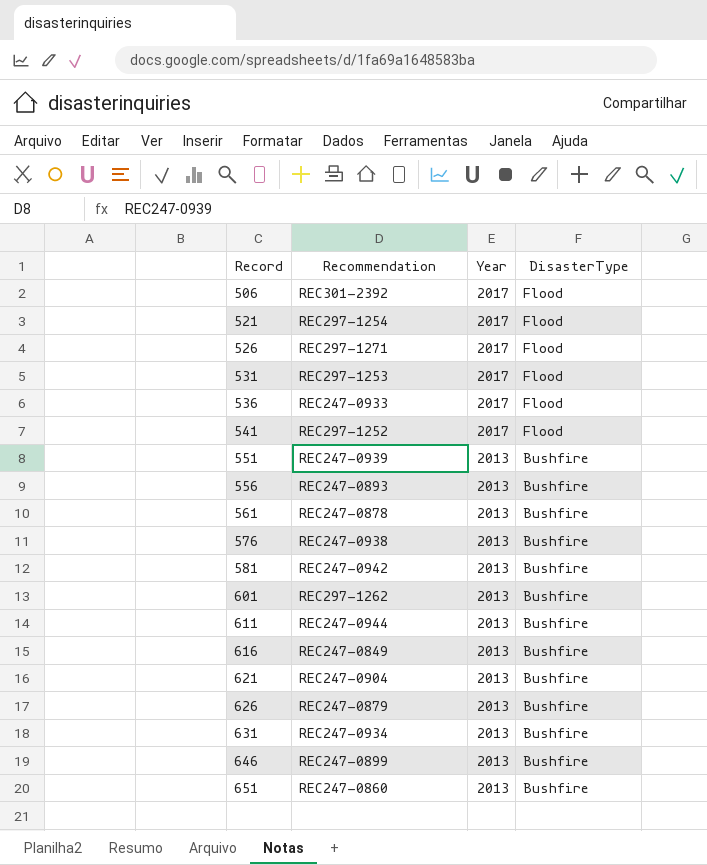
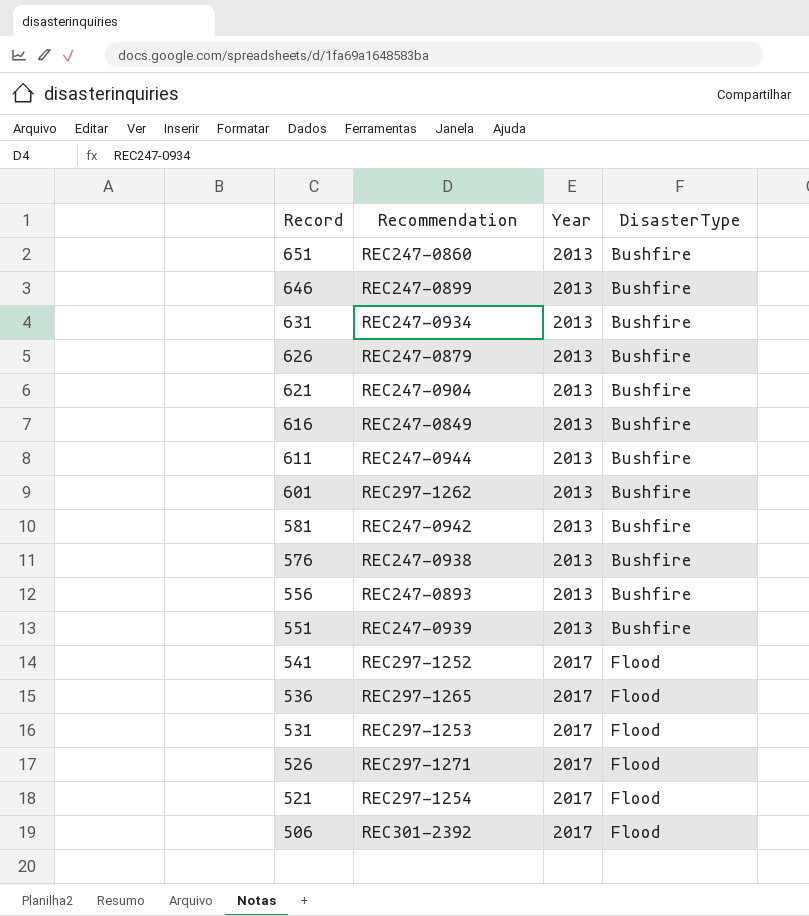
row order: Record ascending -> Record descending
row 561: REC247-0878 | 2013 | Bushfire -> none
536 | Recommendation: REC247-0933 -> REC297-1265

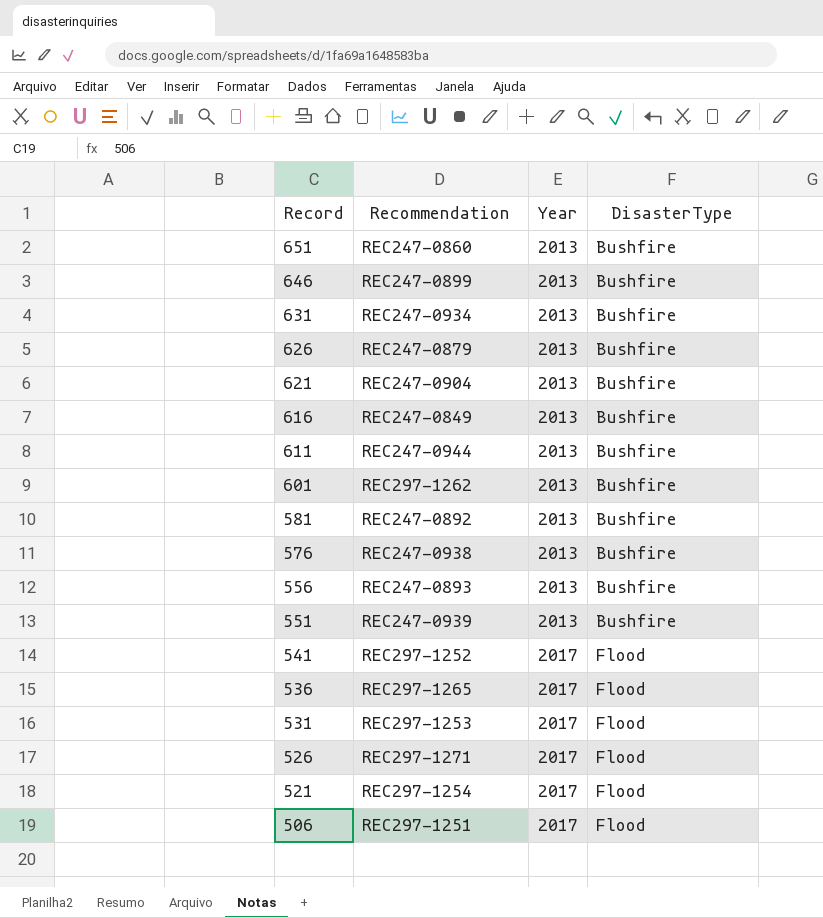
581 | Recommendation: REC247-0942 -> REC247-0892
506 | Recommendation: REC301-2392 -> REC297-1251

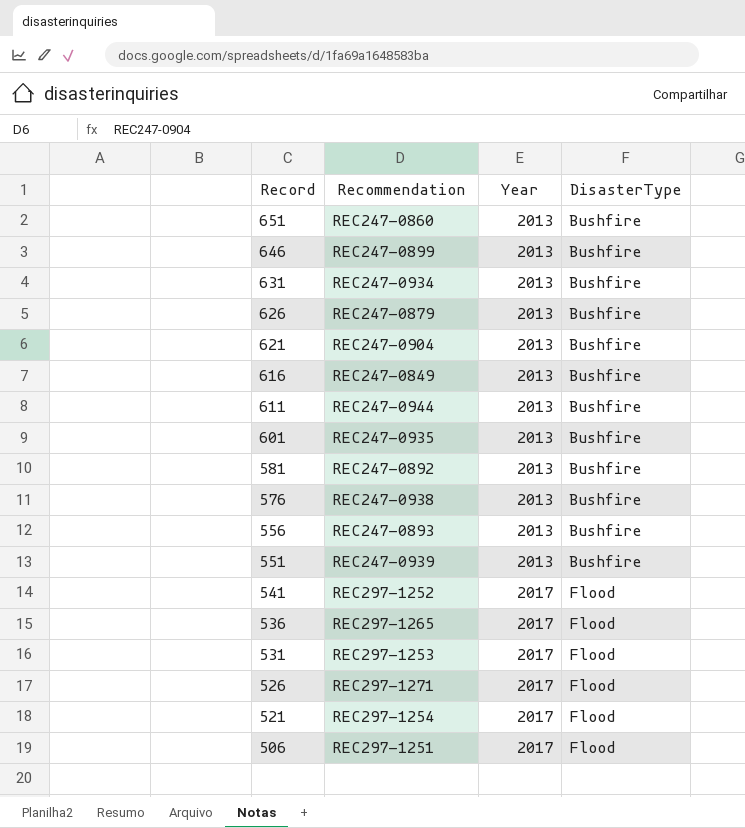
601 | Recommendation: REC297-1262 -> REC247-0935

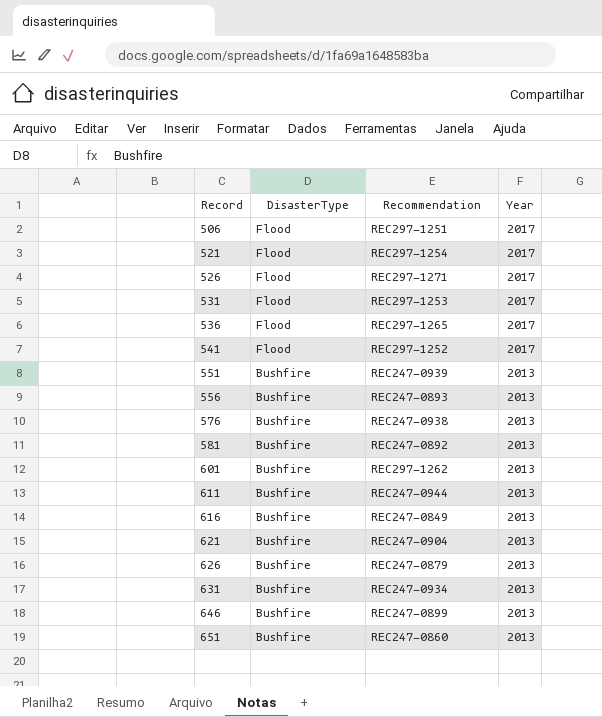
row order: Record descending -> Record ascending
column DisasterType | position: 4 -> 2
601 | Recommendation: REC247-0935 -> REC297-1262

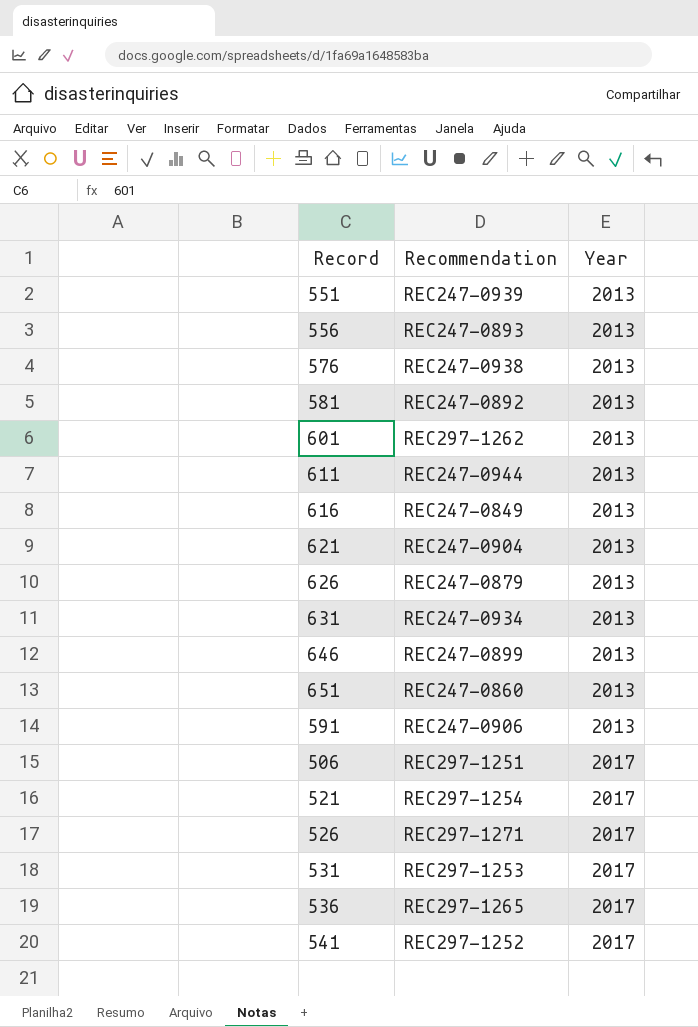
row order: Record ascending -> Year ascending
column DisasterType | position: 2 -> none
row 591: none -> REC247-0906 | 2013

